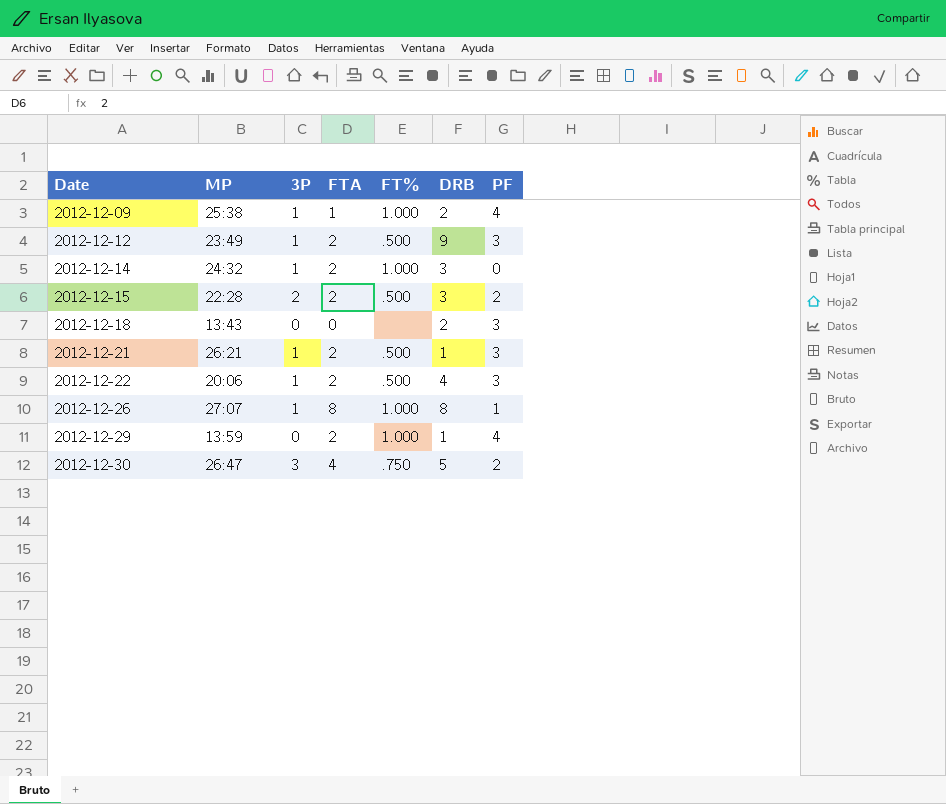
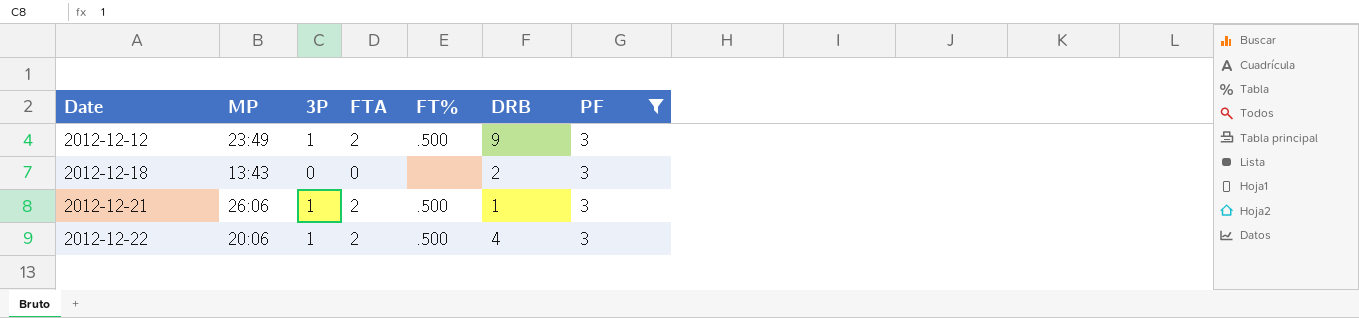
filter: none -> PF = 3
2012-12-21 | MP: 26:21 -> 26:06

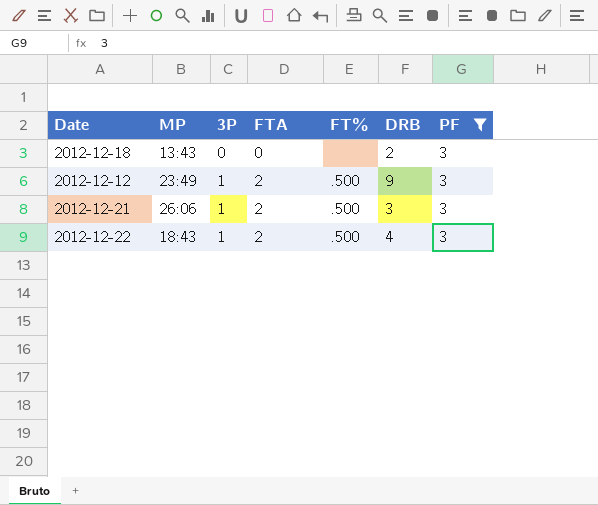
row order: Date ascending -> 3P ascending
2012-12-21 | DRB: 1 -> 3
2012-12-22 | MP: 20:06 -> 18:43

